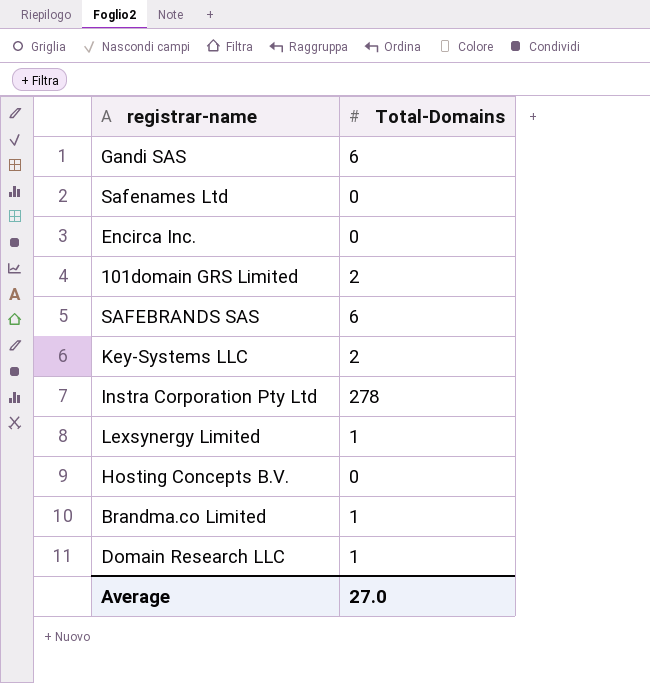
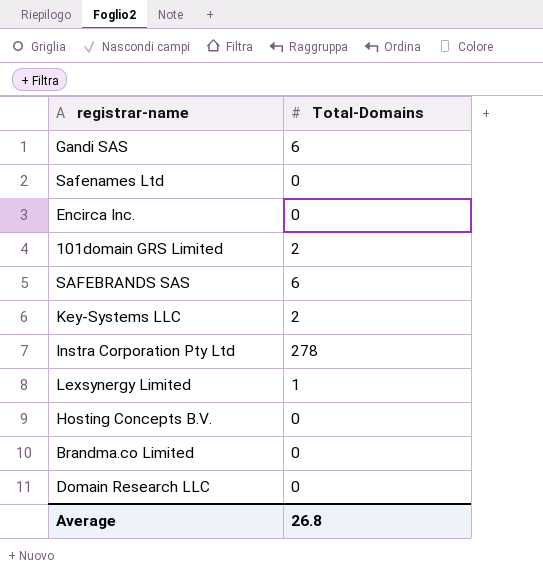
Brandma.co Limited | Total-Domains: 1 -> 0
Domain Research LLC | Total-Domains: 1 -> 0
Average | Total-Domains: 27.0 -> 26.8

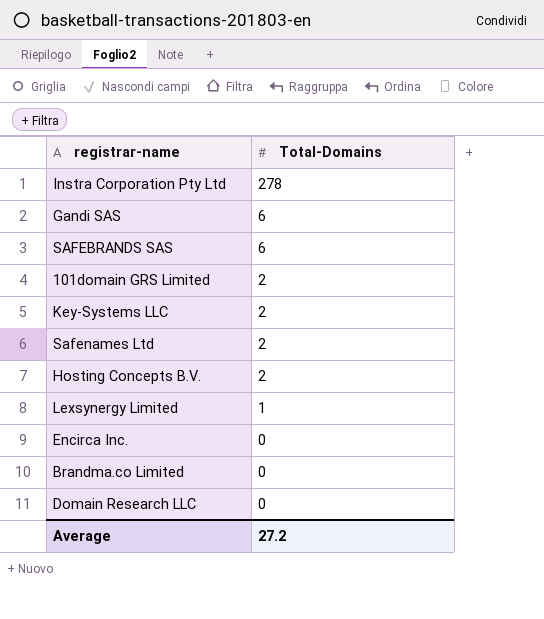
row order: none -> Total-Domains descending
Safenames Ltd | Total-Domains: 0 -> 2
Hosting Concepts B.V. | Total-Domains: 0 -> 2
Average | Total-Domains: 26.8 -> 27.2

